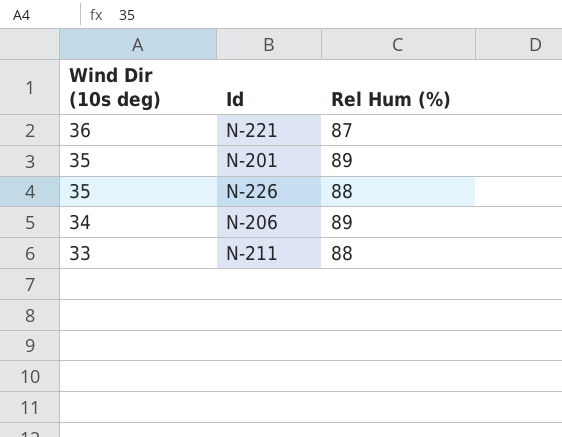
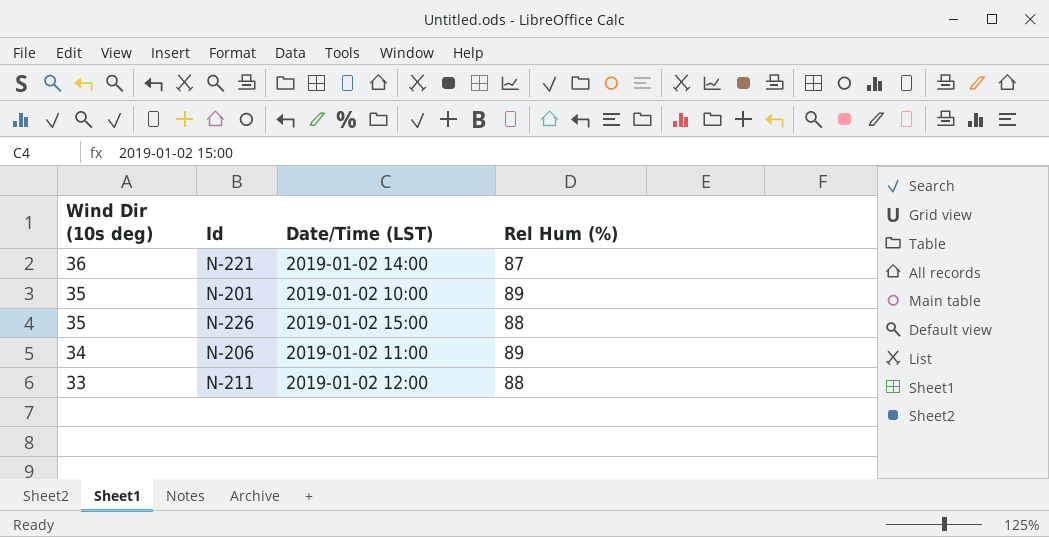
column Date/Time (LST) | position: none -> 3

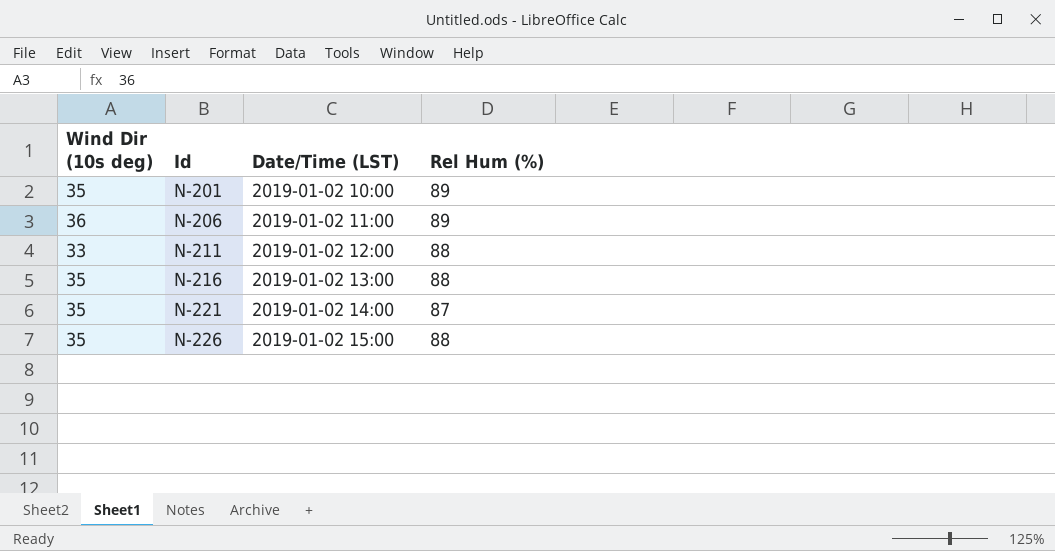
row order: Wind Dir (10s deg) descending -> Id ascending
N-206 | Wind Dir (10s deg): 34 -> 36
row N-216: none -> 35 | 2019-01-02 13:00 | 88
N-221 | Wind Dir (10s deg): 36 -> 35

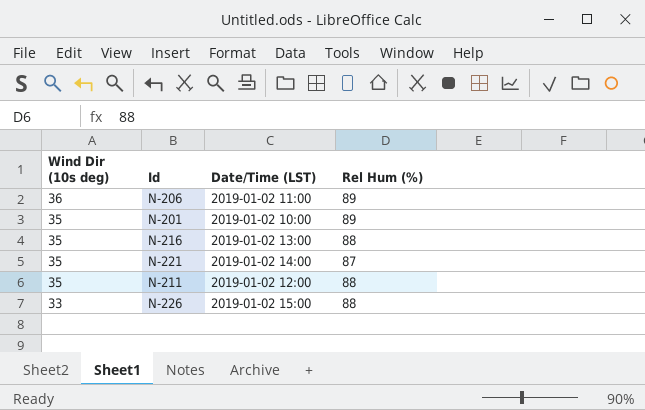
row order: Id ascending -> Wind Dir (10s deg) descending
N-211 | Wind Dir (10s deg): 33 -> 35
N-226 | Wind Dir (10s deg): 35 -> 33

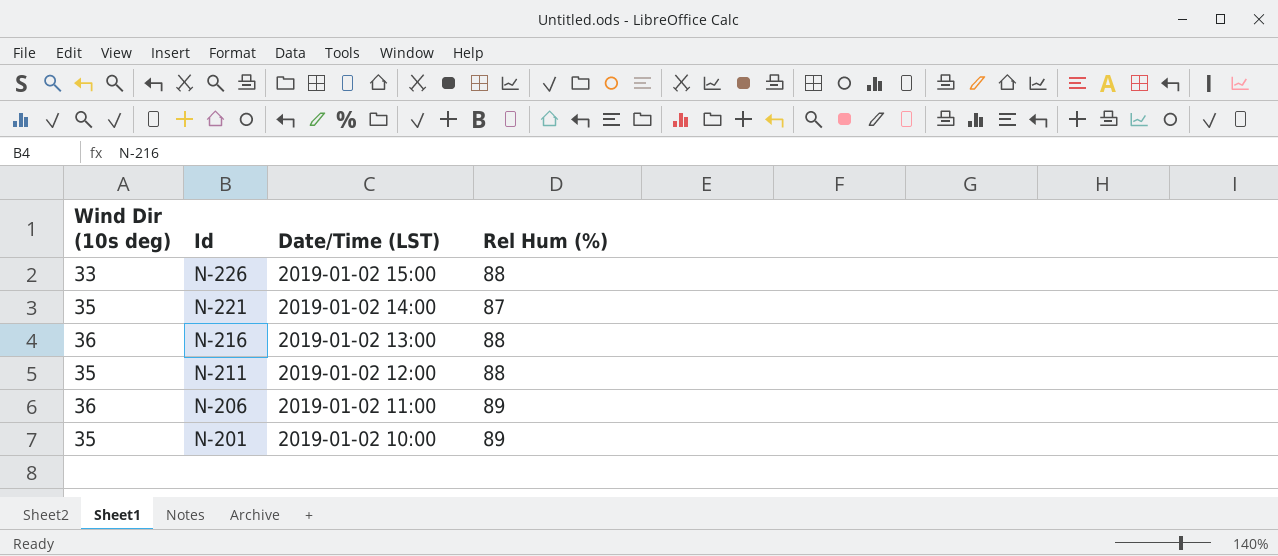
row order: Wind Dir (10s deg) descending -> Id descending
N-216 | Wind Dir (10s deg): 35 -> 36

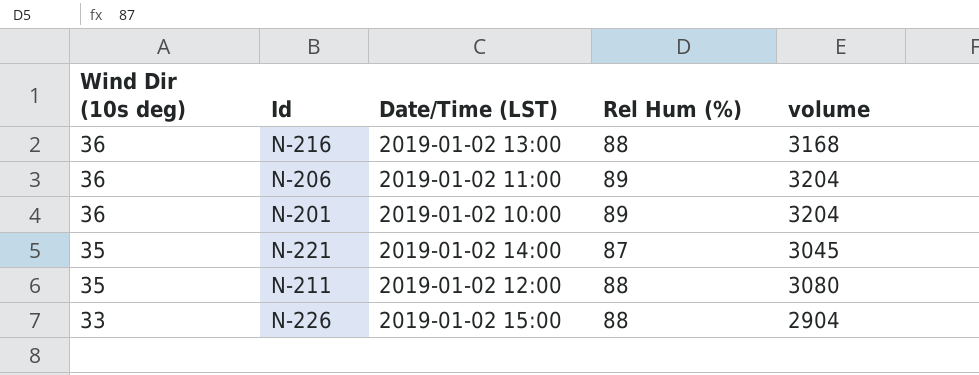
row order: Id descending -> Wind Dir (10s deg) descending
column volume | formula: none -> [Wind Dir (10s deg)] * [Rel Hum (%)]
N-201 | Wind Dir (10s deg): 35 -> 36

